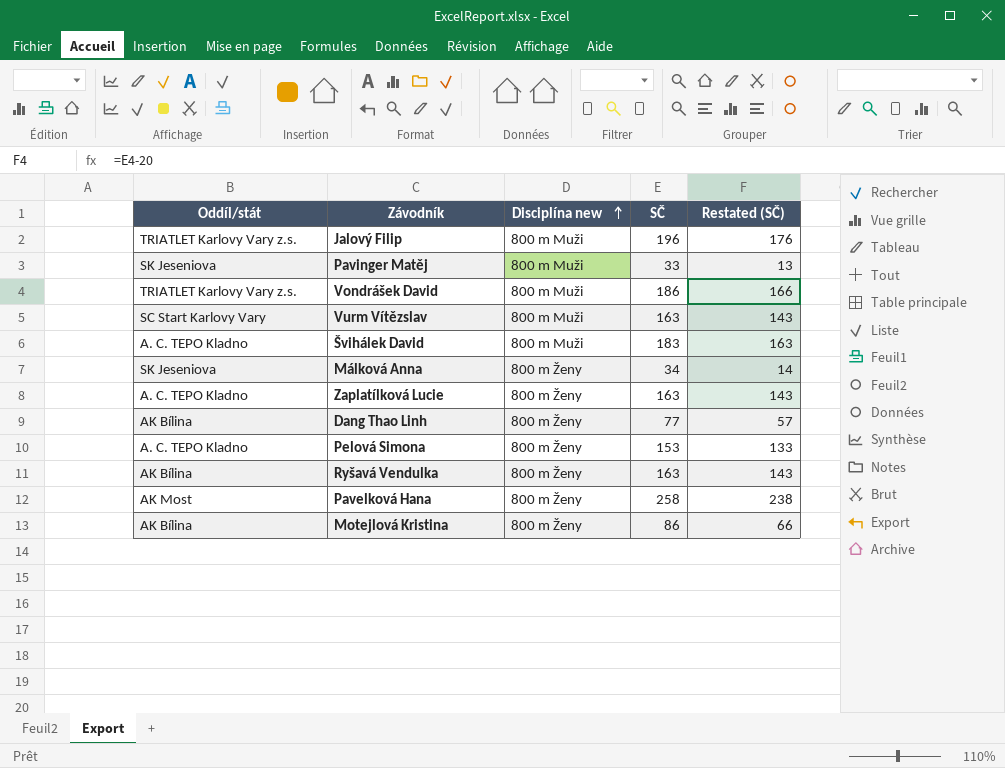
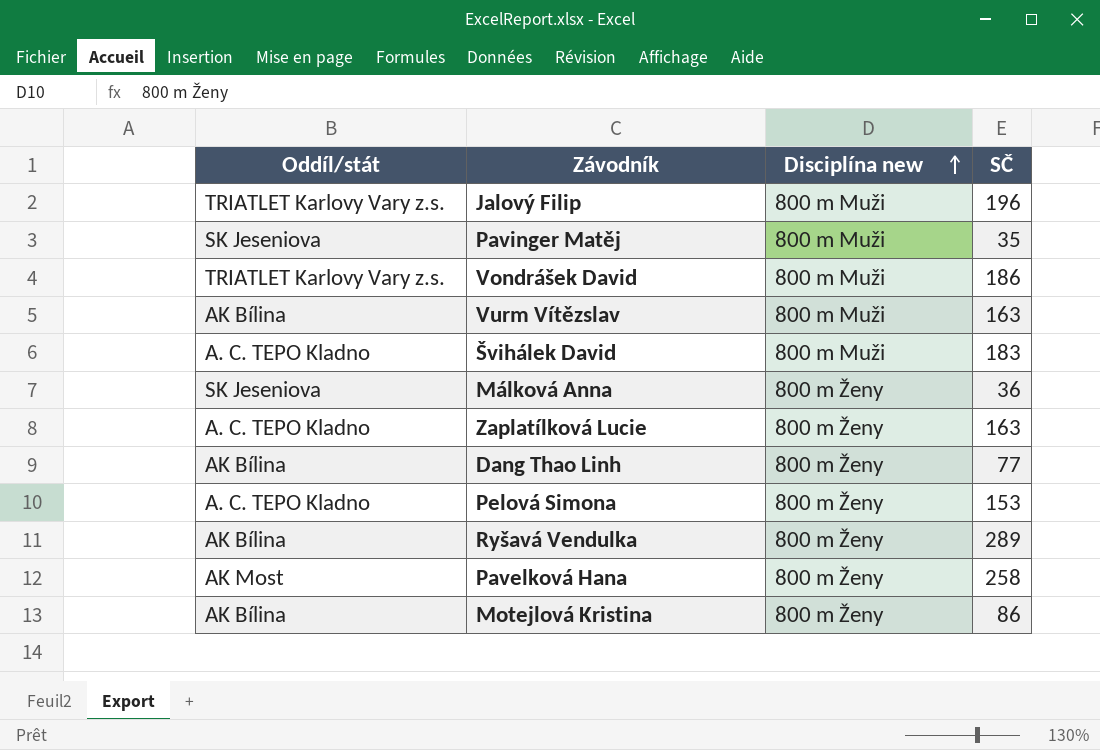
column Restated (SČ) | formula: [SČ] - 20 -> none
Pavinger Matěj | SČ: 33 -> 35
Vurm Vítězslav | Oddíl/stát: SC Start Karlovy Vary -> AK Bílina
Málková Anna | SČ: 34 -> 36
Ryšavá Vendulka | SČ: 163 -> 289

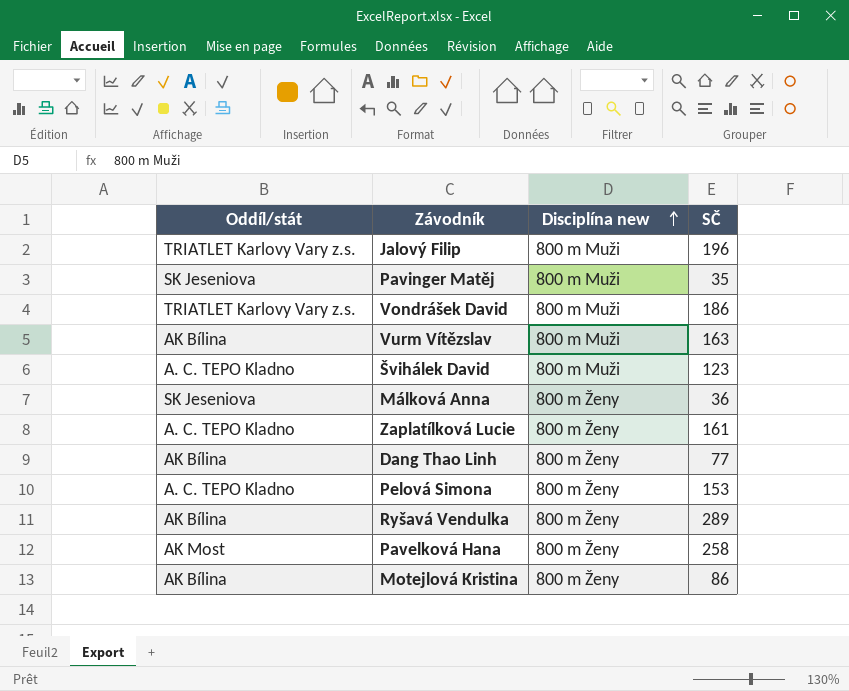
Švihálek David | SČ: 183 -> 123
Zaplatílková Lucie | SČ: 163 -> 161

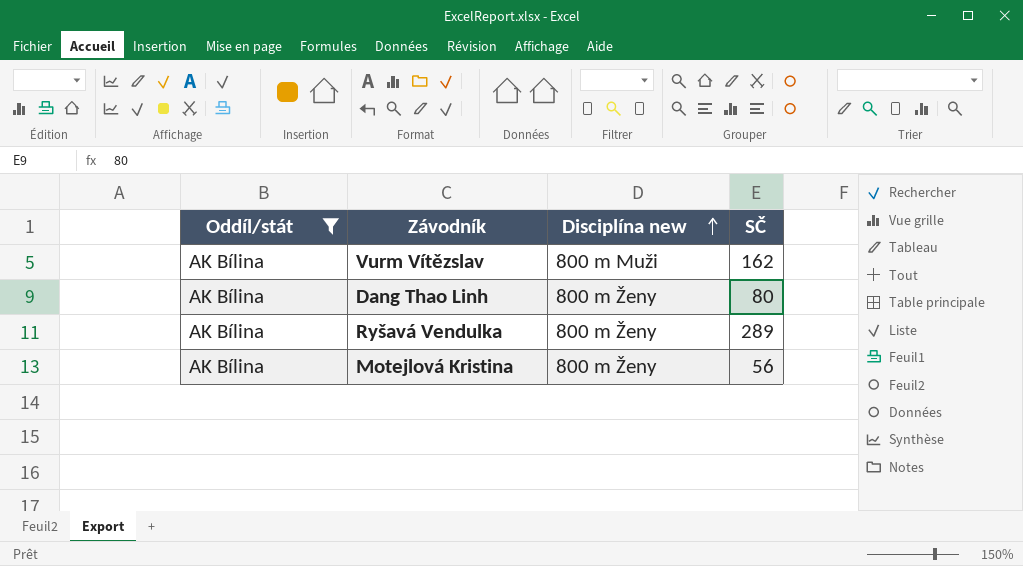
filter: none -> Oddíl/stát = AK Bílina
Vurm Vítězslav | SČ: 163 -> 162
Dang Thao Linh | SČ: 77 -> 80
Motejlová Kristina | SČ: 86 -> 56

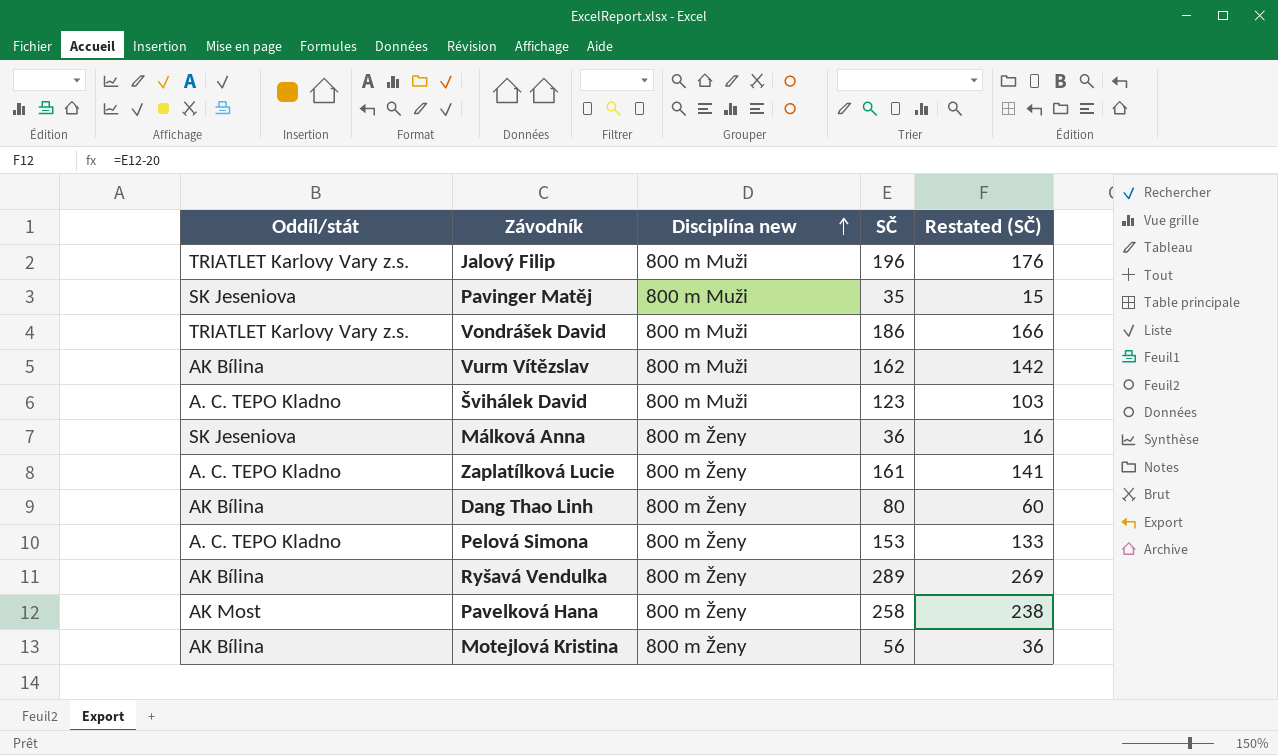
filter: Oddíl/stát = AK Bílina -> none
column Restated (SČ) | formula: none -> [SČ] - 20

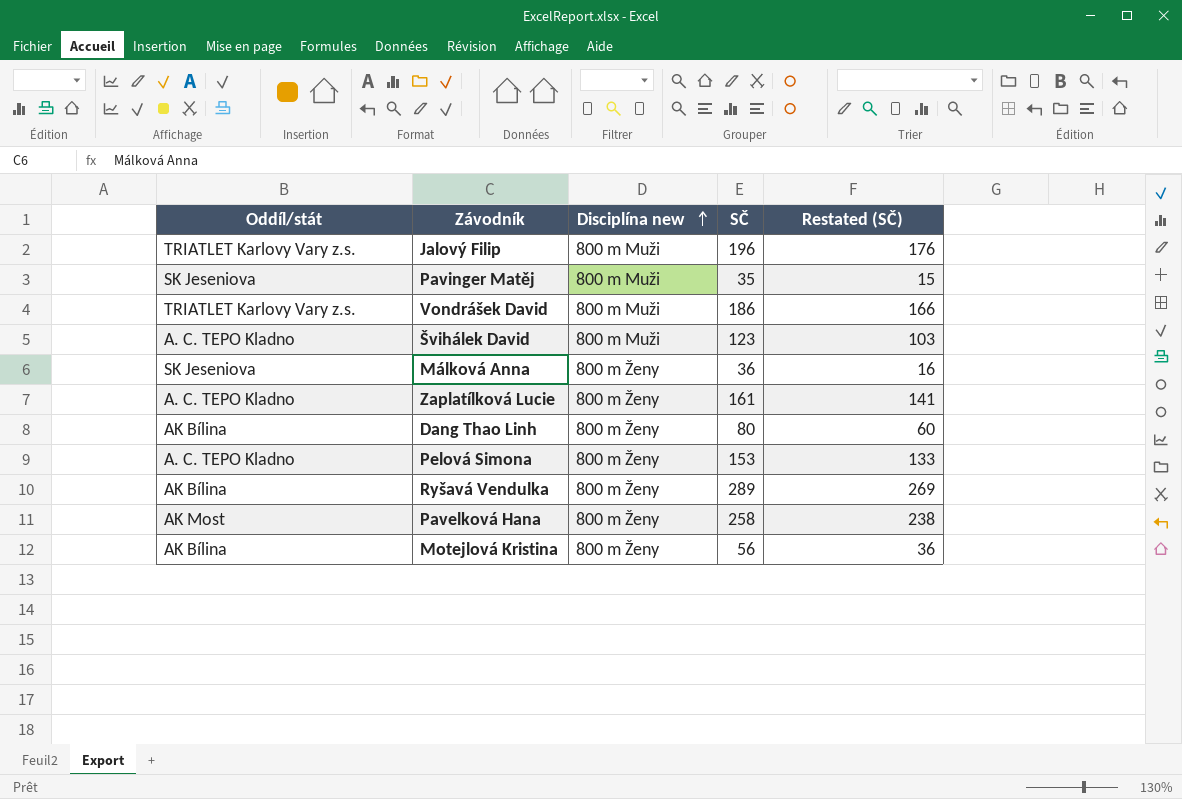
row Vurm Vítězslav: AK Bílina | 800 m Muži | 162 | 142 -> none

